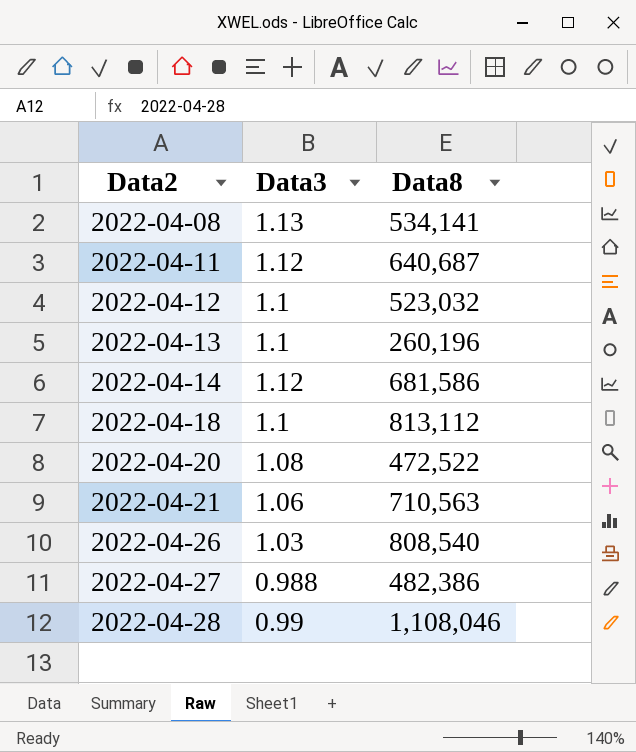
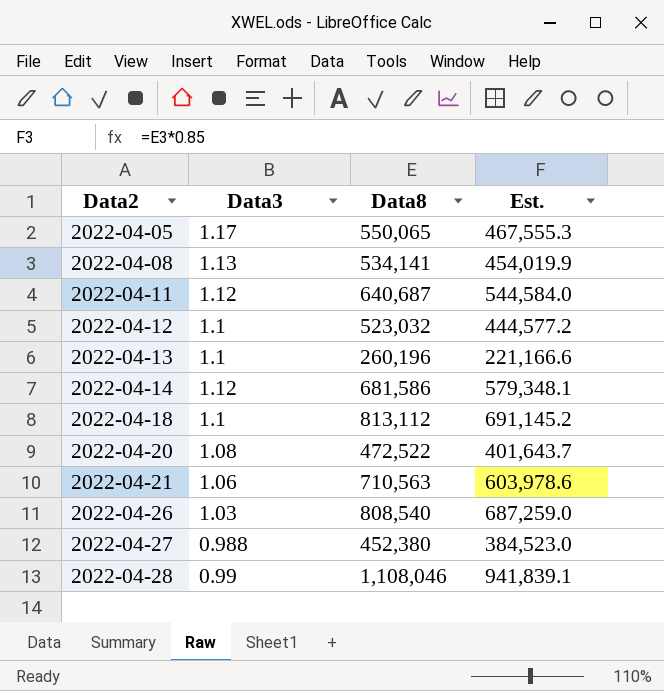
column Est. | formula: none -> [Data8] * 0.85
row 2022-04-05: none -> 1.17 | 550,065 | 467,555.3
2022-04-27 | Data8: 482,386 -> 452,380

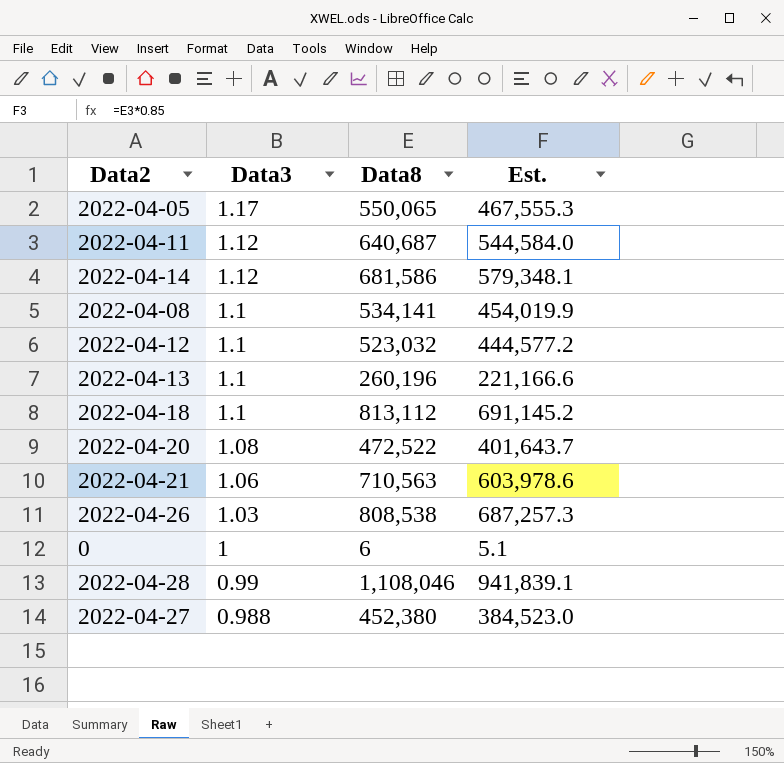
row order: Data2 ascending -> Data3 descending
2022-04-08 | Data3: 1.13 -> 1.1
2022-04-26 | Data8: 808,540 -> 808,538
2022-04-26 | Est.: 687,259.0 -> 687,257.3
row 0: none -> 1 | 6 | 5.1

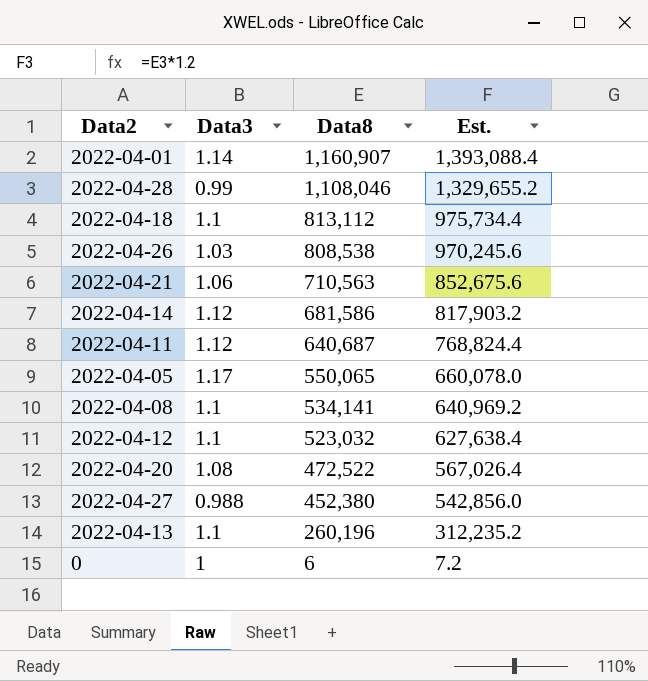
row order: Data3 descending -> Data8 descending
column Est. | formula: [Data8] * 0.85 -> [Data8] * 1.2
row 2022-04-01: none -> 1.14 | 1,160,907 | 1,393,088.4

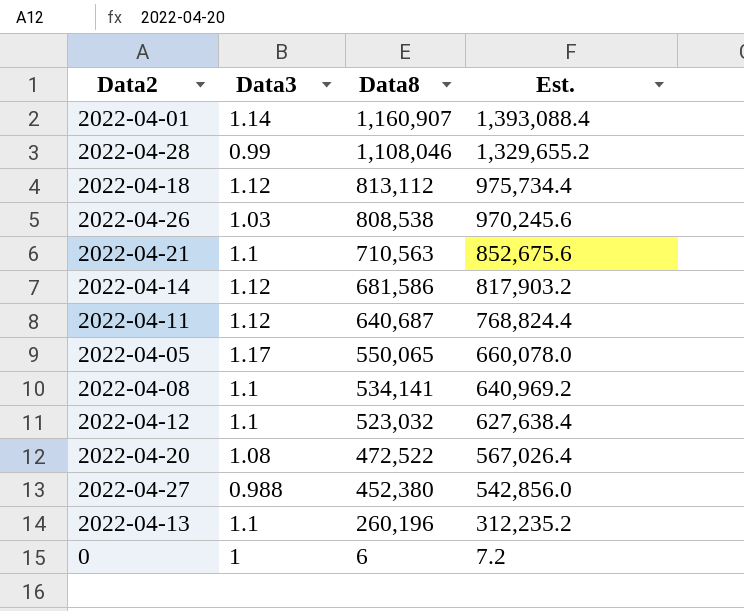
2022-04-18 | Data3: 1.1 -> 1.12
2022-04-21 | Data3: 1.06 -> 1.1

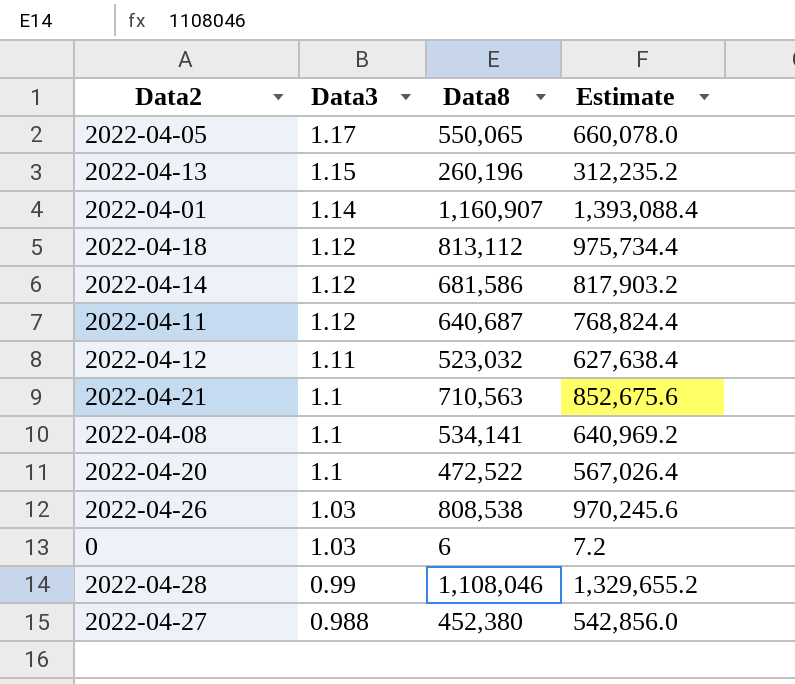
row order: Data8 descending -> Data3 descending
column name: Est. -> Estimate
2022-04-13 | Data3: 1.1 -> 1.15
2022-04-12 | Data3: 1.1 -> 1.11
2022-04-20 | Data3: 1.08 -> 1.1
0 | Data3: 1 -> 1.03

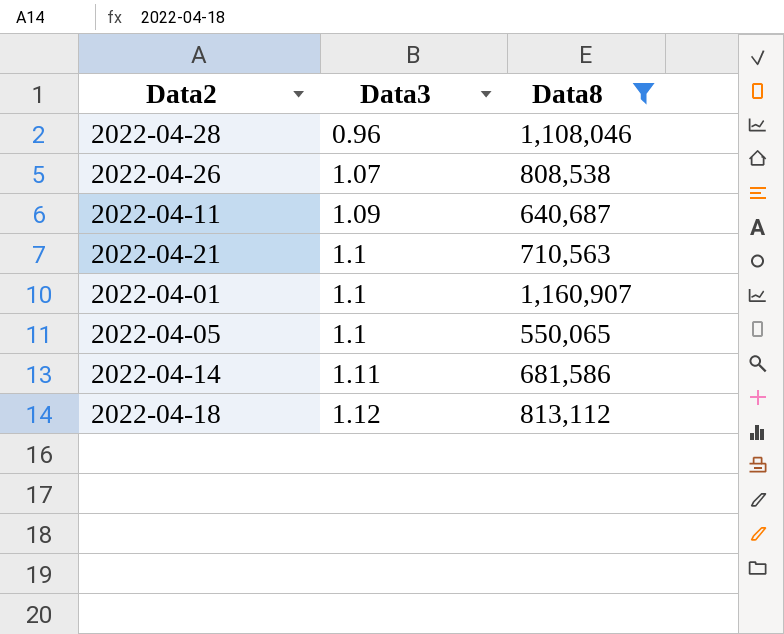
filter: none -> Data8 >= 550,065
row order: Data3 descending -> Data3 ascending
column Estimate | formula: [Data8] * 1.2 -> none
2022-04-28 | Data3: 0.99 -> 0.96
2022-04-26 | Data3: 1.03 -> 1.07
2022-04-11 | Data3: 1.12 -> 1.09
2022-04-01 | Data3: 1.14 -> 1.1
2022-04-05 | Data3: 1.17 -> 1.1
2022-04-14 | Data3: 1.12 -> 1.11

